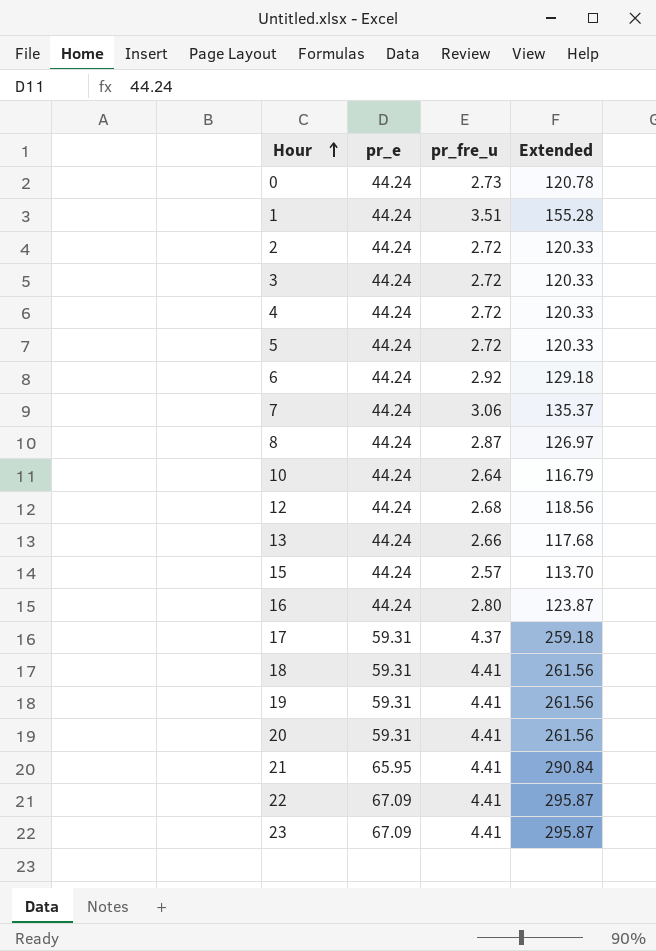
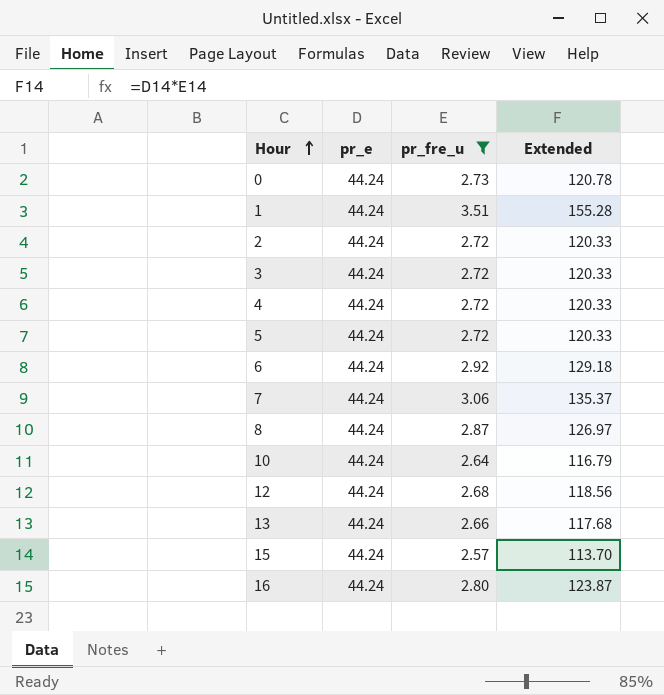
filter: none -> pr_fre_u <= 3.51

